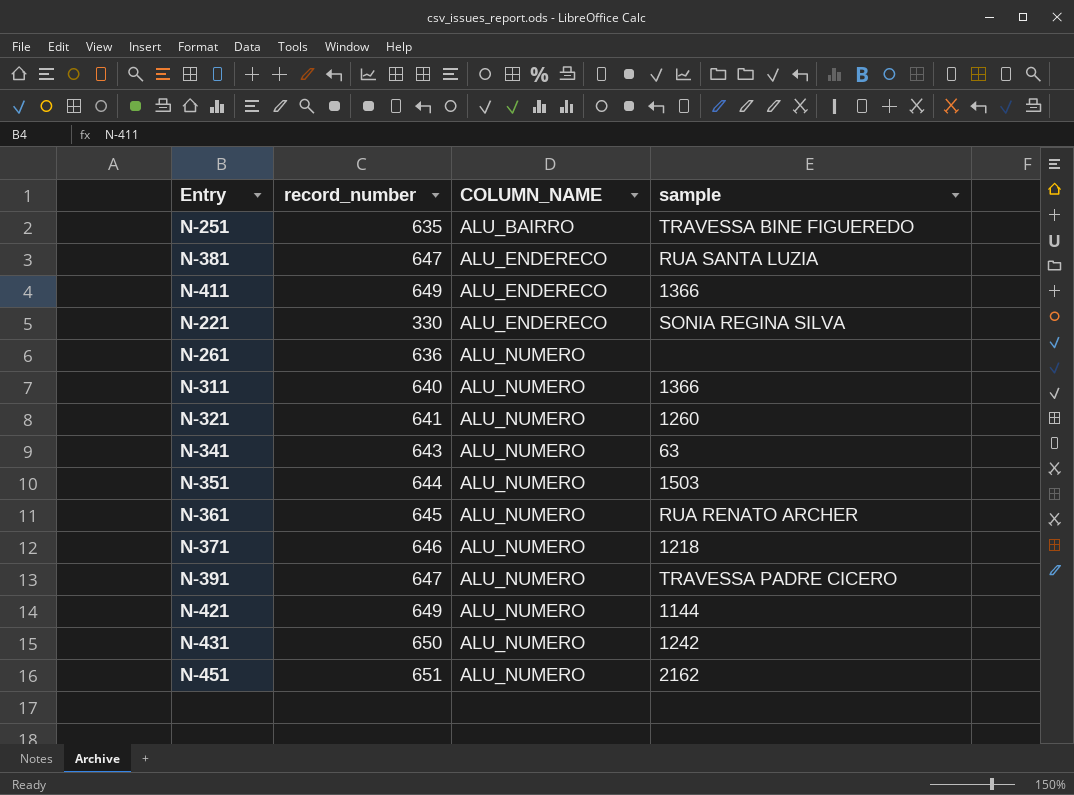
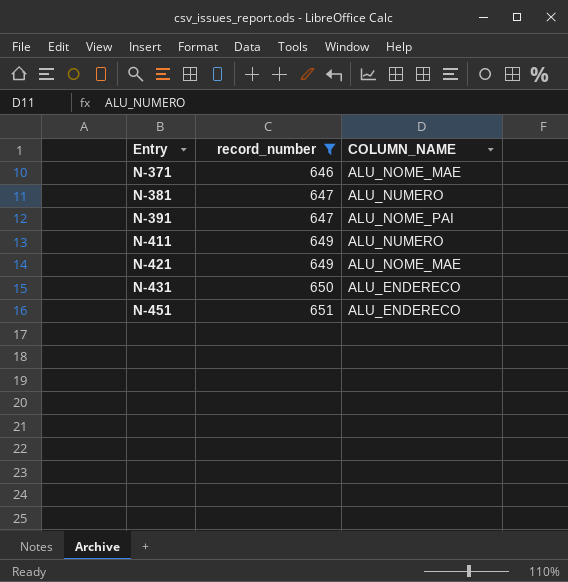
filter: none -> record_number >= 646
row order: COLUMN_NAME ascending -> Entry ascending
column sample | position: 4 -> none
N-371 | COLUMN_NAME: ALU_NUMERO -> ALU_NOME_MAE
N-381 | COLUMN_NAME: ALU_ENDERECO -> ALU_NUMERO
N-391 | COLUMN_NAME: ALU_NUMERO -> ALU_NOME_PAI
N-411 | COLUMN_NAME: ALU_ENDERECO -> ALU_NUMERO
N-421 | COLUMN_NAME: ALU_NUMERO -> ALU_NOME_MAE
N-431 | COLUMN_NAME: ALU_NUMERO -> ALU_ENDERECO
N-451 | COLUMN_NAME: ALU_NUMERO -> ALU_ENDERECO

